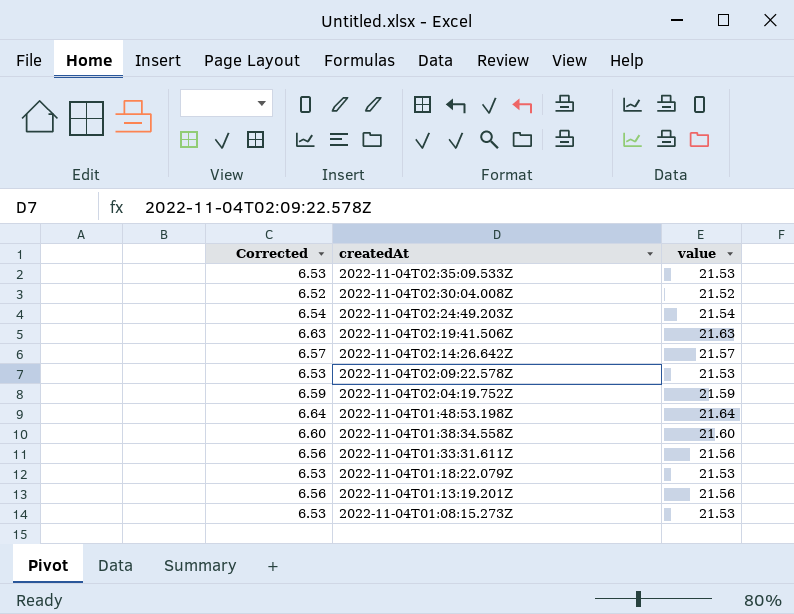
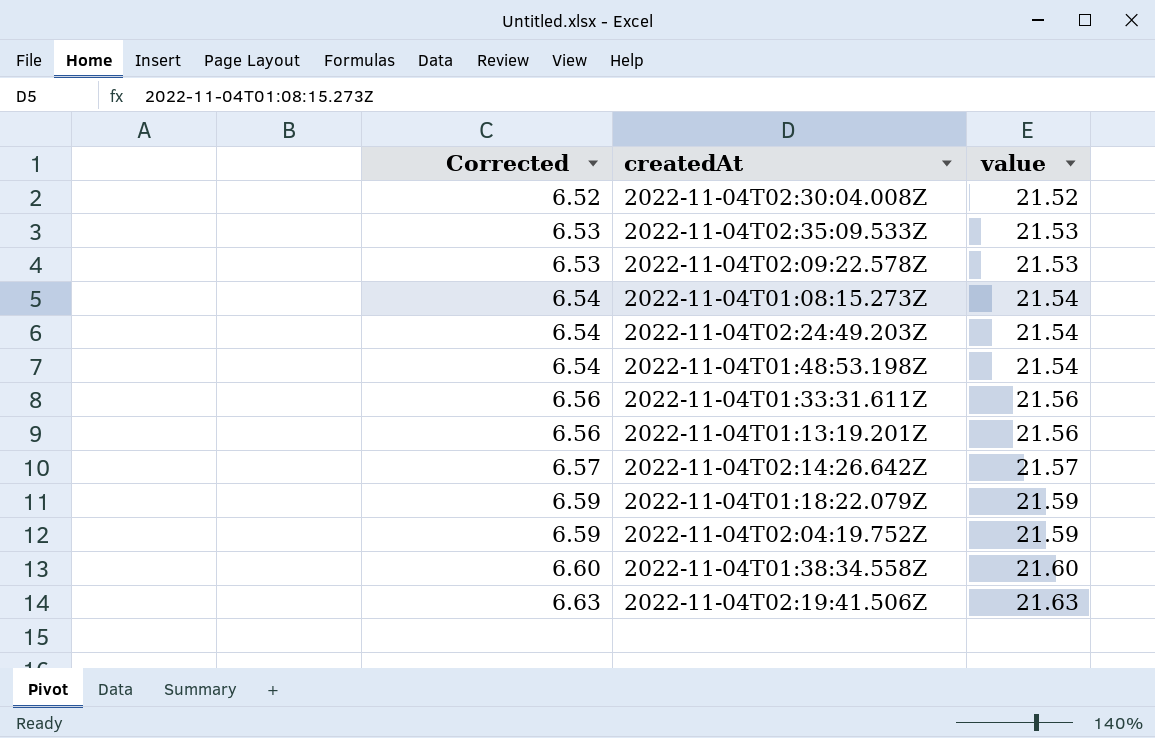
row order: createdAt descending -> Corrected ascending
2022-11-04T01:08:15.273Z | Corrected: 6.53 -> 6.54
2022-11-04T01:08:15.273Z | value: 21.53 -> 21.54
2022-11-04T01:48:53.198Z | Corrected: 6.64 -> 6.54
2022-11-04T01:48:53.198Z | value: 21.64 -> 21.54
2022-11-04T01:18:22.079Z | Corrected: 6.53 -> 6.59
2022-11-04T01:18:22.079Z | value: 21.53 -> 21.59

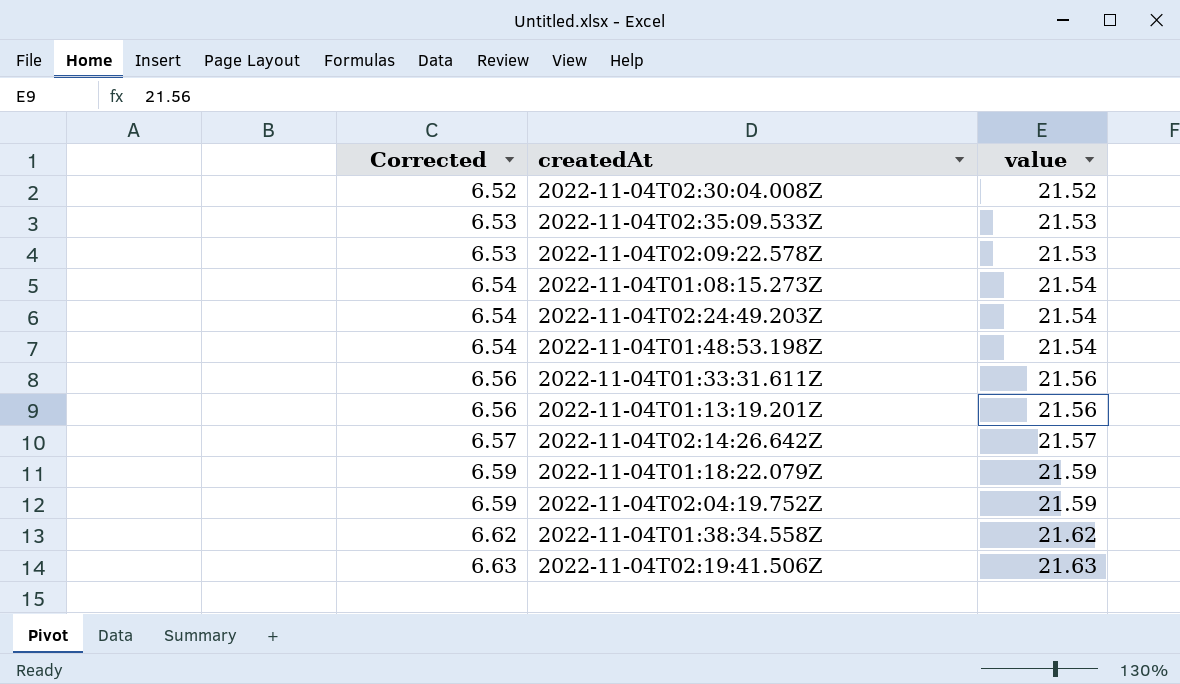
2022-11-04T01:38:34.558Z | Corrected: 6.60 -> 6.62
2022-11-04T01:38:34.558Z | value: 21.60 -> 21.62

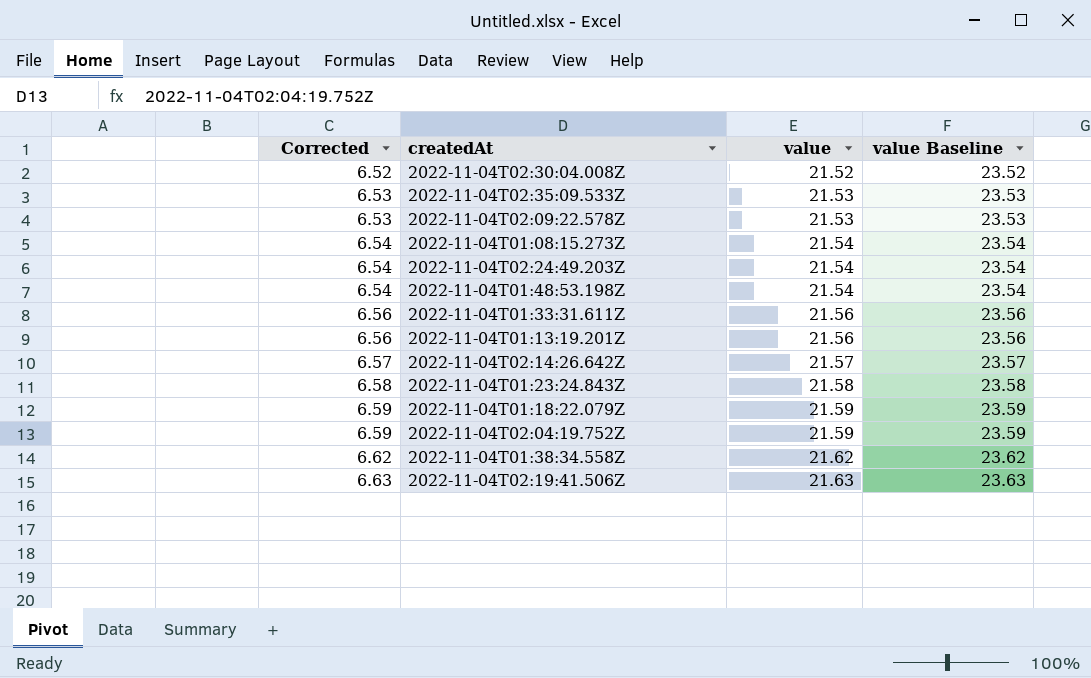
column value Baseline | formula: none -> [value] + 2
row 2022-11-04T01:23:24.843Z: none -> 6.58 | 21.58 | 23.58

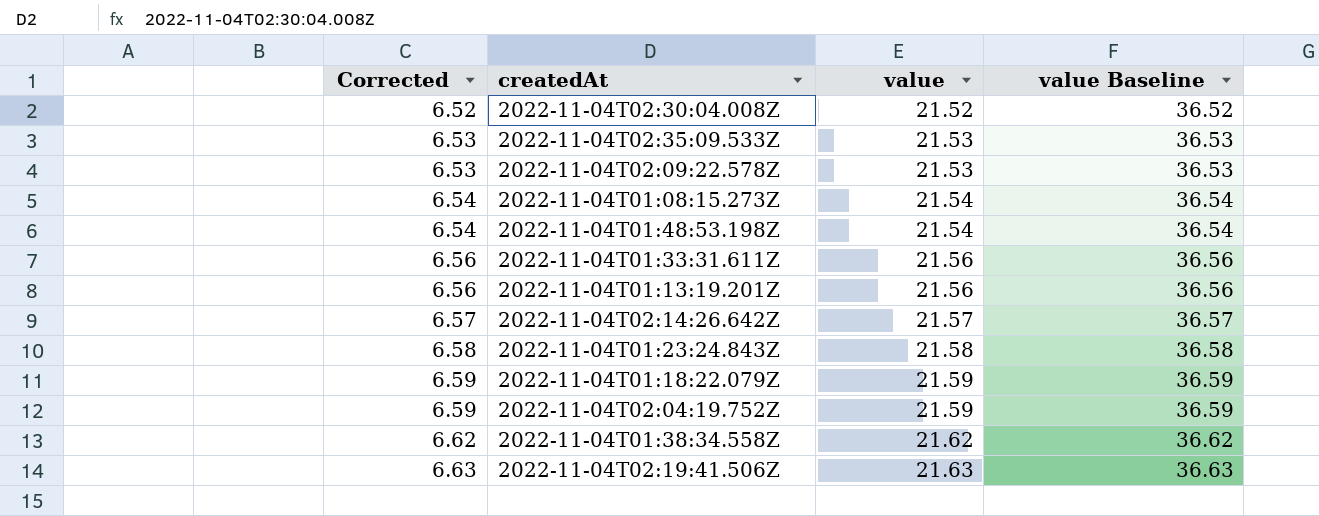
column value Baseline | formula: [value] + 2 -> [value] + 15
row 2022-11-04T02:24:49.203Z: 6.54 | 21.54 | 23.54 -> none

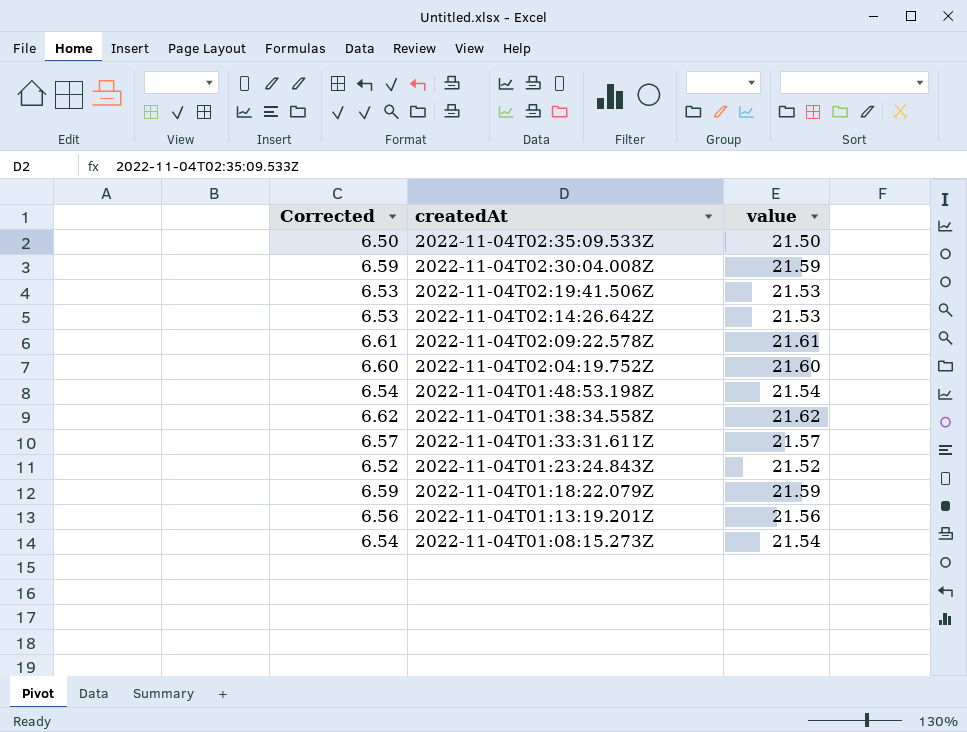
row order: Corrected ascending -> createdAt descending
column value Baseline | formula: [value] + 15 -> none
2022-11-04T02:35:09.533Z | Corrected: 6.53 -> 6.50
2022-11-04T02:35:09.533Z | value: 21.53 -> 21.50
2022-11-04T02:30:04.008Z | Corrected: 6.52 -> 6.59
2022-11-04T02:30:04.008Z | value: 21.52 -> 21.59
2022-11-04T02:19:41.506Z | Corrected: 6.63 -> 6.53
2022-11-04T02:19:41.506Z | value: 21.63 -> 21.53
2022-11-04T02:14:26.642Z | Corrected: 6.57 -> 6.53
2022-11-04T02:14:26.642Z | value: 21.57 -> 21.53
2022-11-04T02:09:22.578Z | Corrected: 6.53 -> 6.61
2022-11-04T02:09:22.578Z | value: 21.53 -> 21.61
2022-11-04T02:04:19.752Z | Corrected: 6.59 -> 6.60
2022-11-04T02:04:19.752Z | value: 21.59 -> 21.60
2022-11-04T01:33:31.611Z | Corrected: 6.56 -> 6.57
2022-11-04T01:33:31.611Z | value: 21.56 -> 21.57
2022-11-04T01:23:24.843Z | Corrected: 6.58 -> 6.52
2022-11-04T01:23:24.843Z | value: 21.58 -> 21.52

